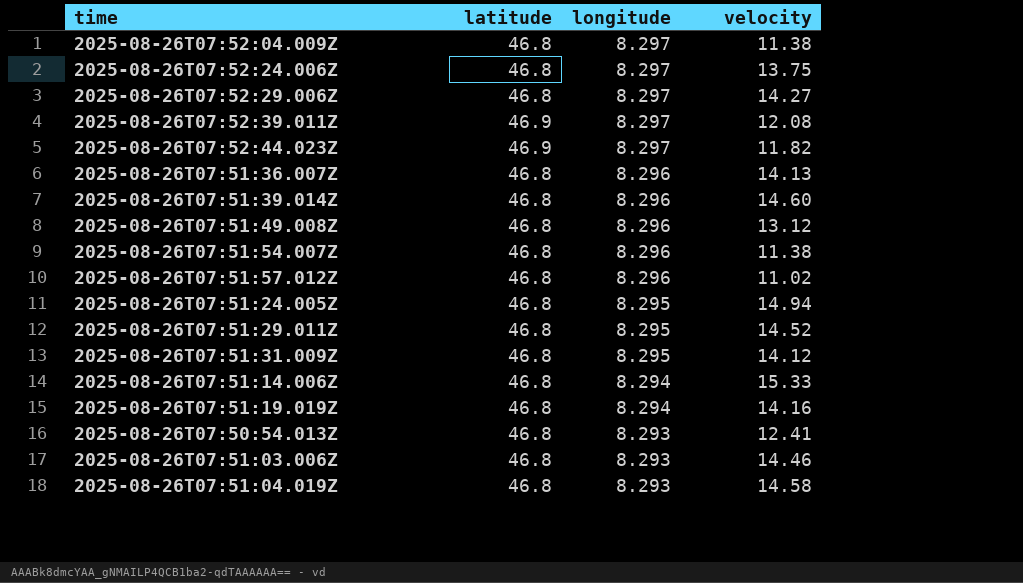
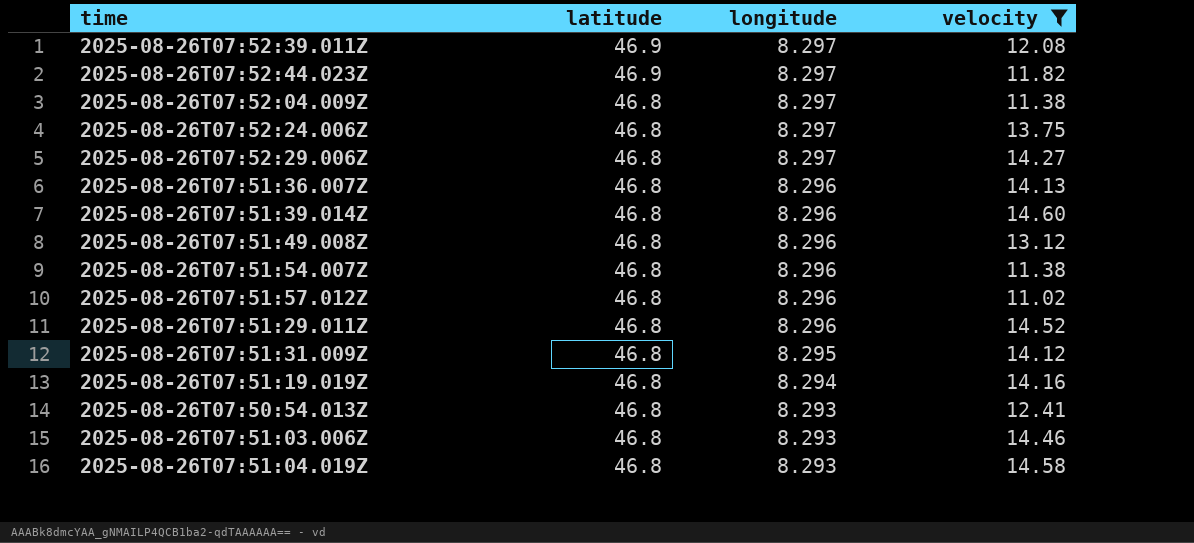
filter: none -> velocity <= 14.60
row order: longitude descending -> latitude descending
2025-08-26T07:51:29.011Z | longitude: 8.295 -> 8.296

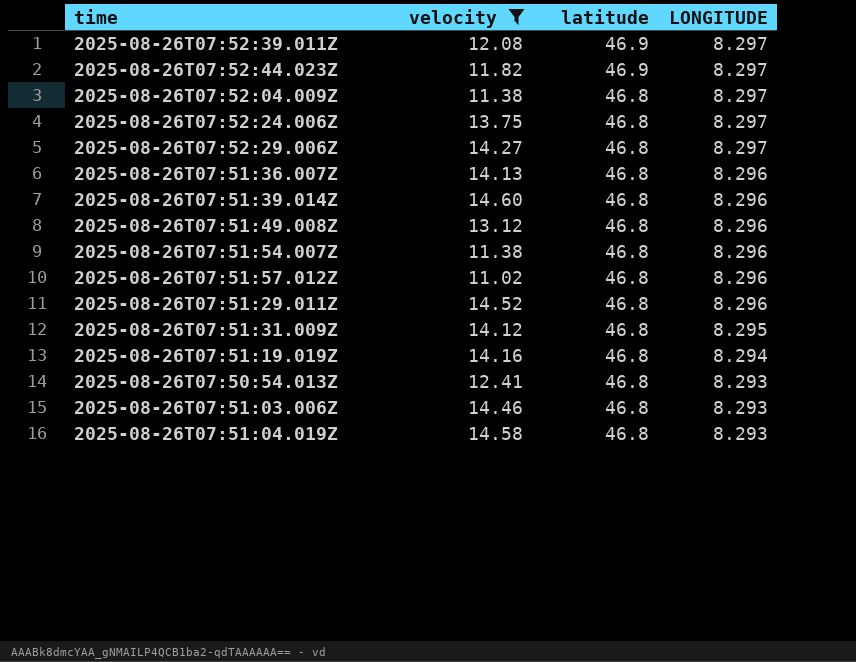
column velocity | position: 4 -> 2
column name: longitude -> LONGITUDE

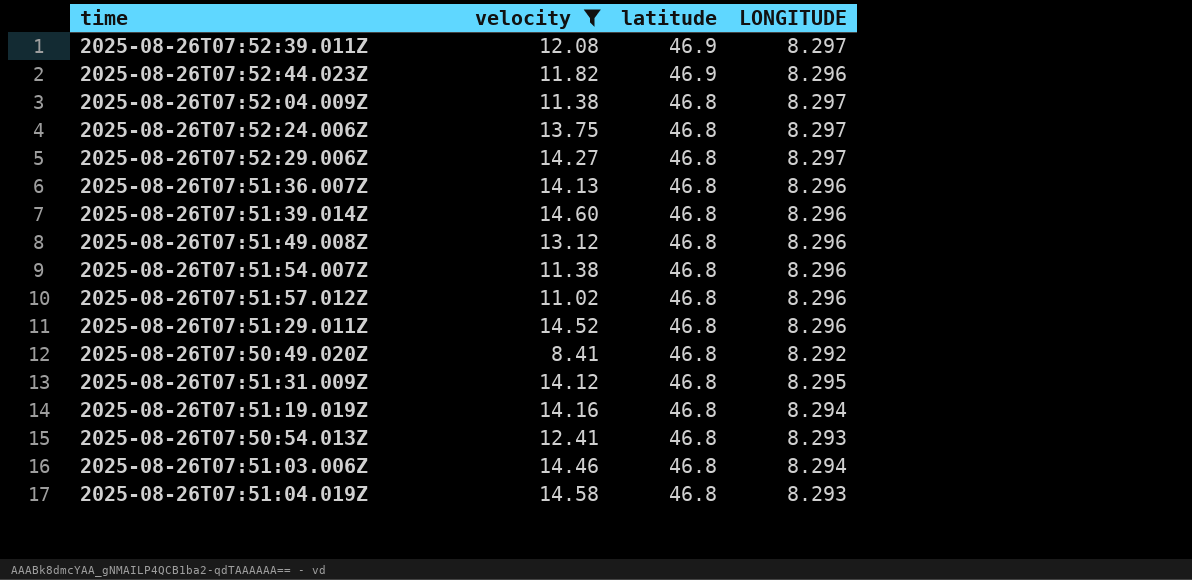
2025-08-26T07:52:44.023Z | LONGITUDE: 8.297 -> 8.296
row 2025-08-26T07:50:49.020Z: none -> 8.41 | 46.8 | 8.292
2025-08-26T07:51:03.006Z | LONGITUDE: 8.293 -> 8.294

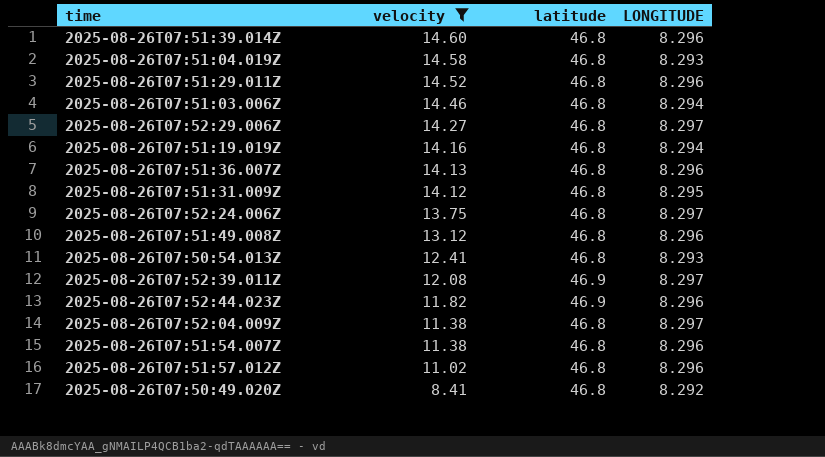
row order: latitude descending -> velocity descending

